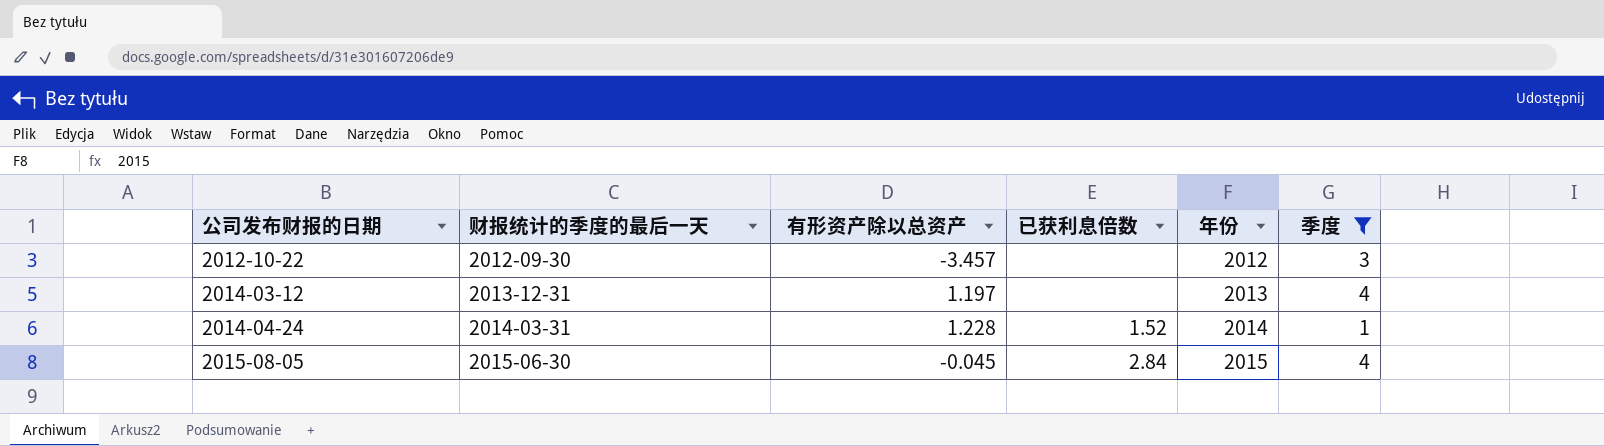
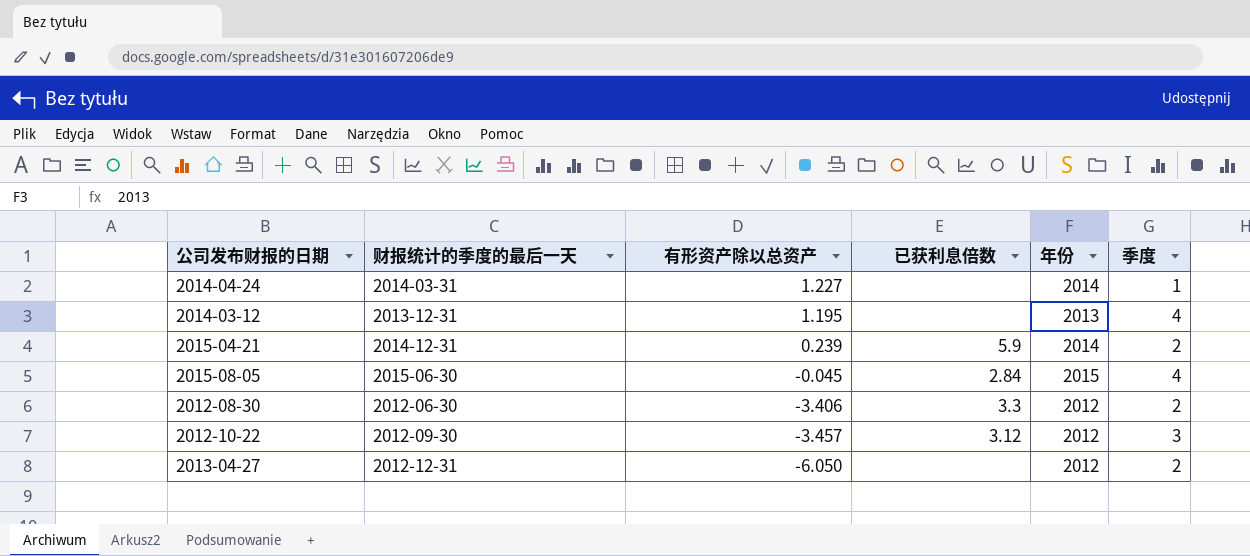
filter: 季度 != 2 -> none
row order: 公司发布财报的日期 ascending -> 有形资产除以总资产 descending
2014-04-24 | 有形资产除以总资产: 1.228 -> 1.227
2014-04-24 | 已获利息倍数: 1.52 -> none
2014-03-12 | 有形资产除以总资产: 1.197 -> 1.195
2012-10-22 | 已获利息倍数: none -> 3.12

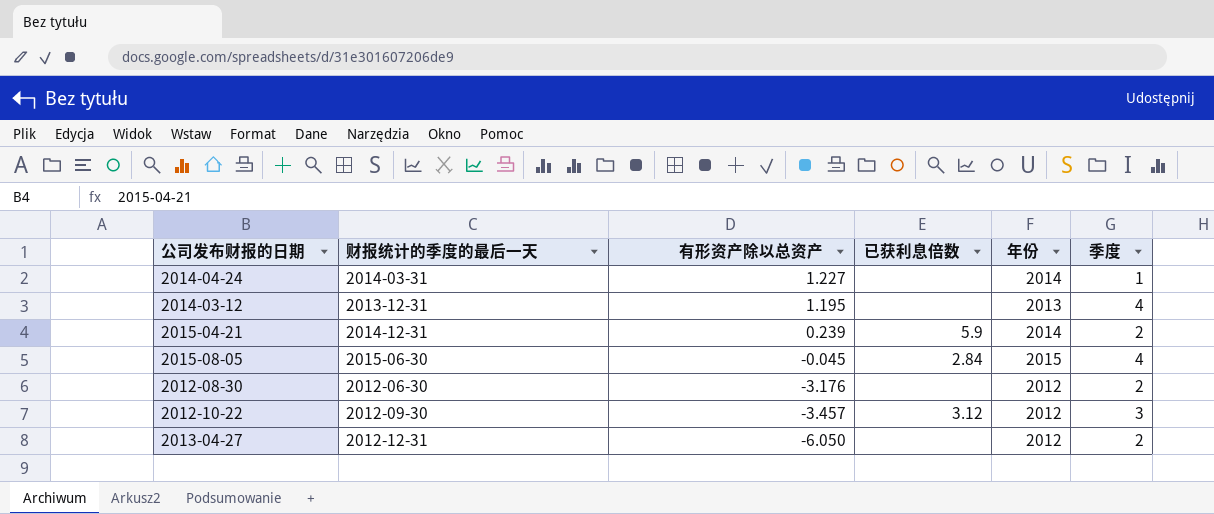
2012-08-30 | 有形资产除以总资产: -3.406 -> -3.176
2012-08-30 | 已获利息倍数: 3.3 -> none

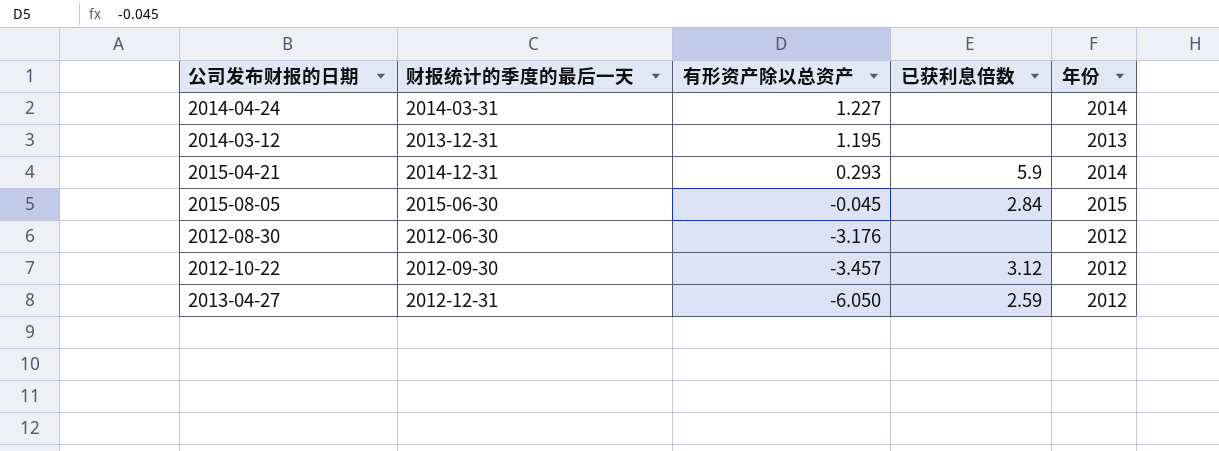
column 季度 | position: 6 -> none
2015-04-21 | 有形资产除以总资产: 0.239 -> 0.293
2013-04-27 | 已获利息倍数: none -> 2.59

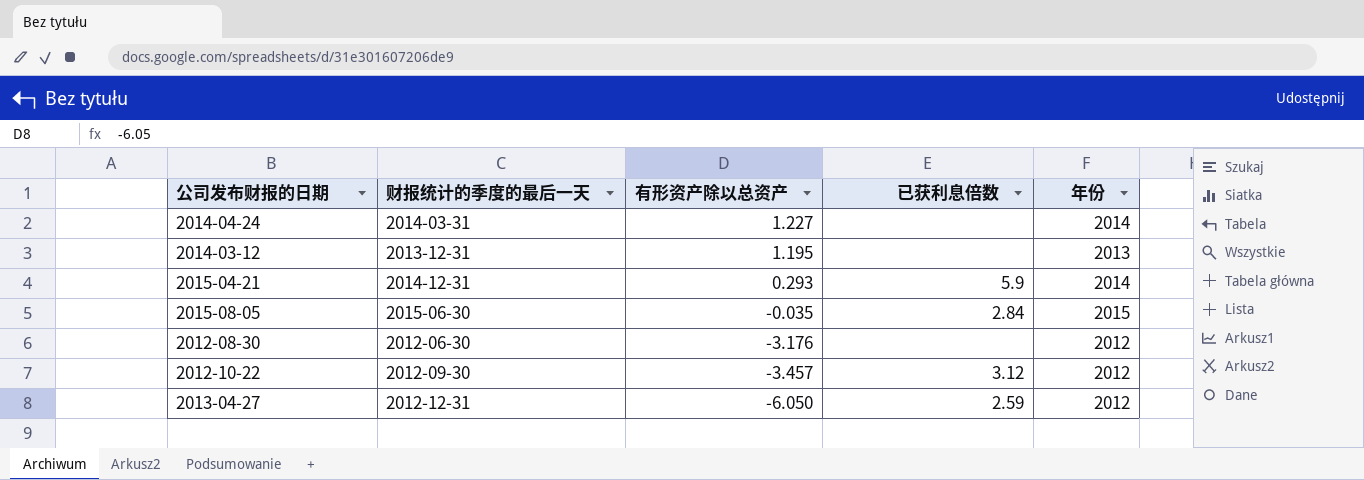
2015-08-05 | 有形资产除以总资产: -0.045 -> -0.035

